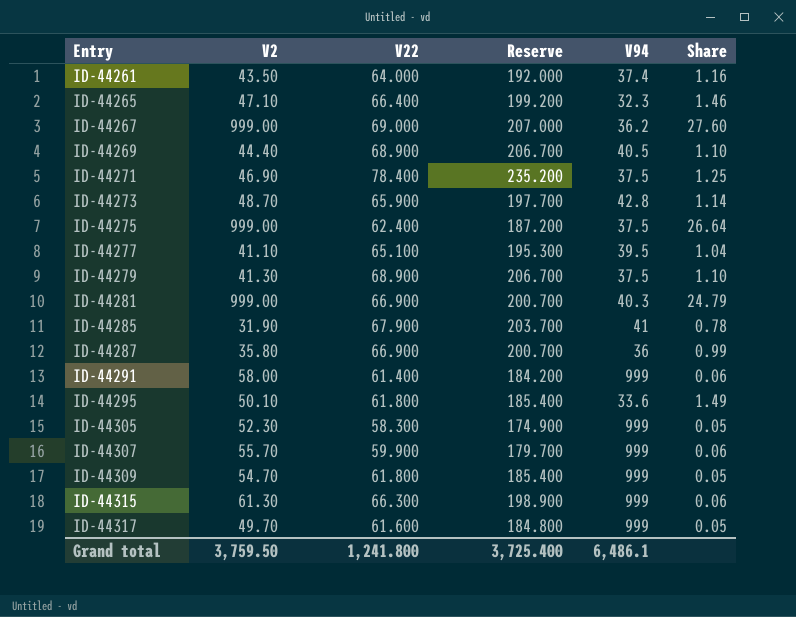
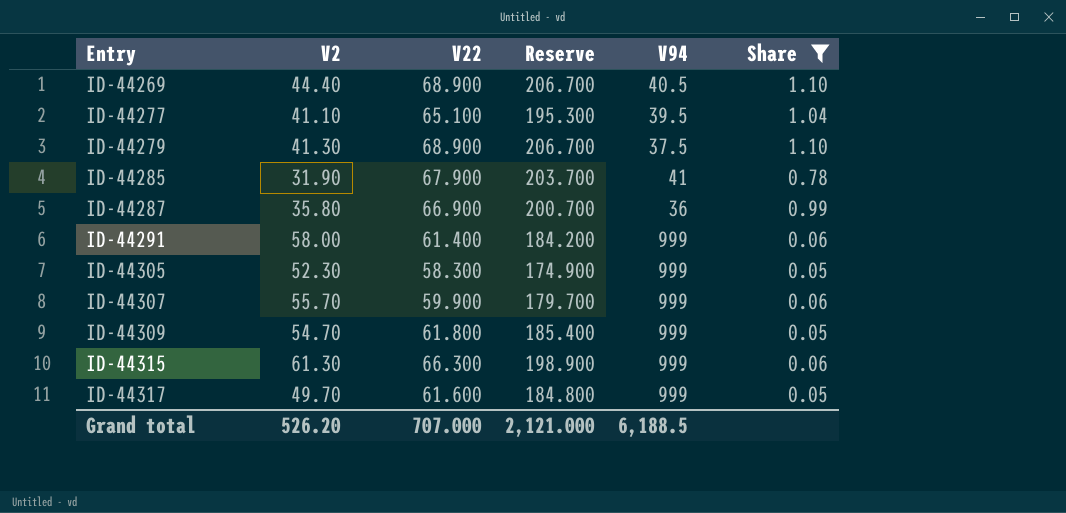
filter: none -> Share <= 1.10
Grand total | V2: 3,759.50 -> 526.20
Grand total | V22: 1,241.800 -> 707.000
Grand total | Reserve: 3,725.400 -> 2,121.000
Grand total | V94: 6,486.1 -> 6,188.5

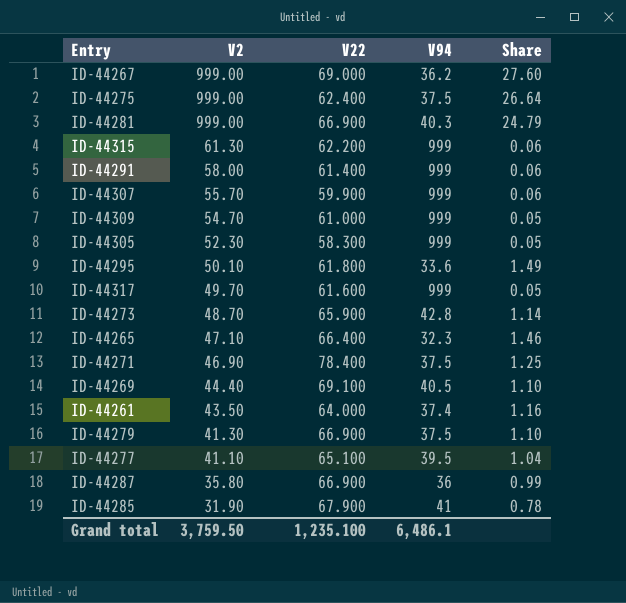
filter: Share <= 1.10 -> none
row order: Entry ascending -> V2 descending
column Reserve | formula: [V22] * 3 -> none
ID-44315 | V22: 66.300 -> 62.200
ID-44309 | V22: 61.800 -> 61.000
ID-44269 | V22: 68.900 -> 69.100
ID-44279 | V22: 68.900 -> 66.900
Grand total | V2: 526.20 -> 3,759.50
Grand total | V22: 707.000 -> 1,235.100
Grand total | V94: 6,188.5 -> 6,486.1

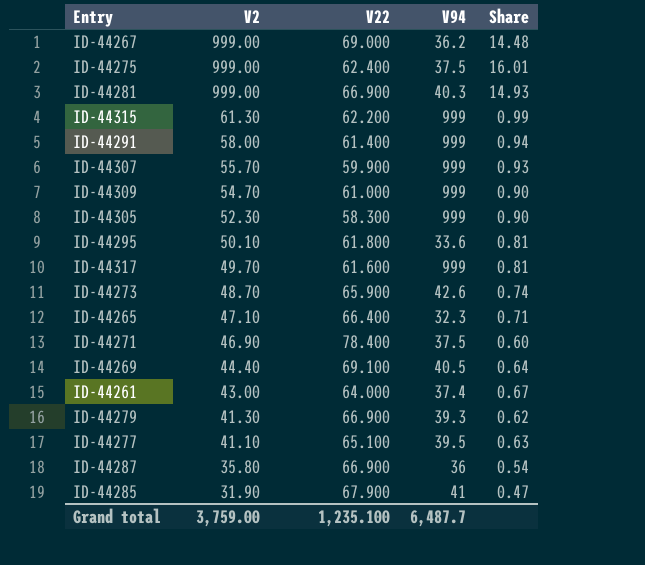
column Share | formula: [V2] / [V94] -> [V2] / [V22]
ID-44273 | V94: 42.8 -> 42.6
ID-44261 | V2: 43.50 -> 43.00
ID-44279 | V94: 37.5 -> 39.3
Grand total | V2: 3,759.50 -> 3,759.00
Grand total | V94: 6,486.1 -> 6,487.7

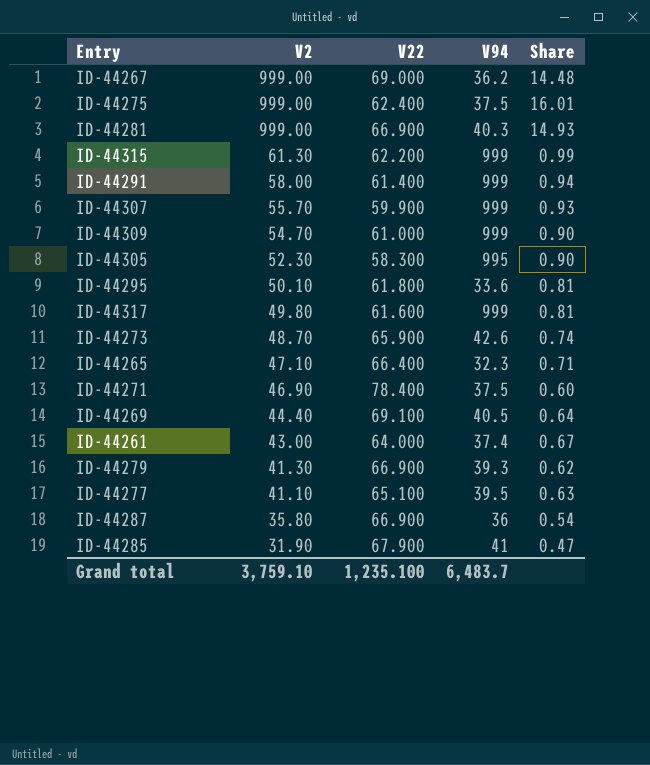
ID-44305 | V94: 999 -> 995
ID-44317 | V2: 49.70 -> 49.80
Grand total | V2: 3,759.00 -> 3,759.10
Grand total | V94: 6,487.7 -> 6,483.7

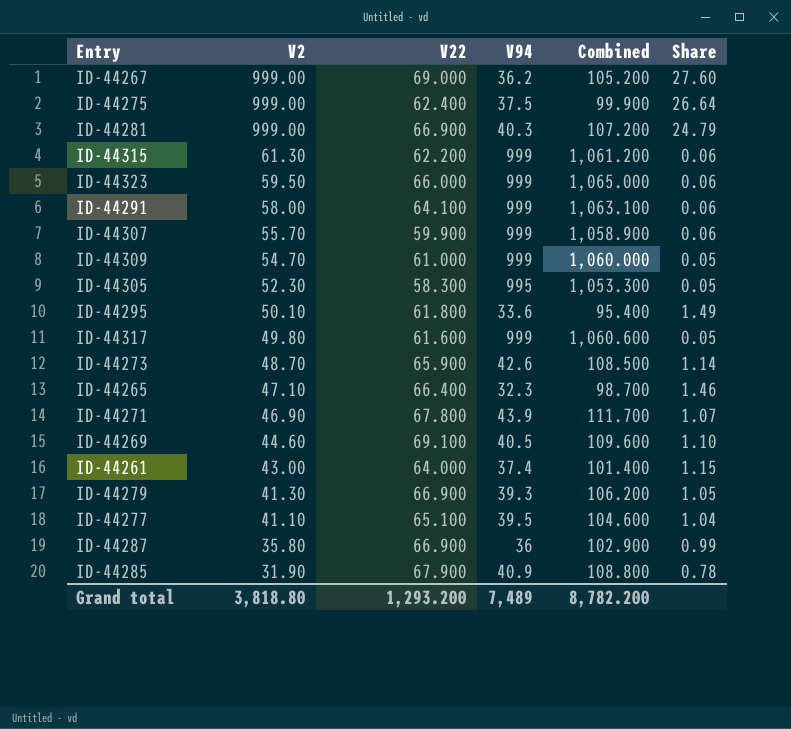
column Combined | formula: none -> [V22] + [V94]
column Share | formula: [V2] / [V22] -> [V2] / [V94]
row ID-44323: none -> 59.50 | 66.000 | 999 | 1,065.000 | 0.06
ID-44291 | V22: 61.400 -> 64.100
ID-44271 | V22: 78.400 -> 67.800
ID-44271 | V94: 37.5 -> 43.9
ID-44269 | V2: 44.40 -> 44.60
ID-44285 | V94: 41 -> 40.9
Grand total | V2: 3,759.10 -> 3,818.80
Grand total | V22: 1,235.100 -> 1,293.200
Grand total | V94: 6,483.7 -> 7,489

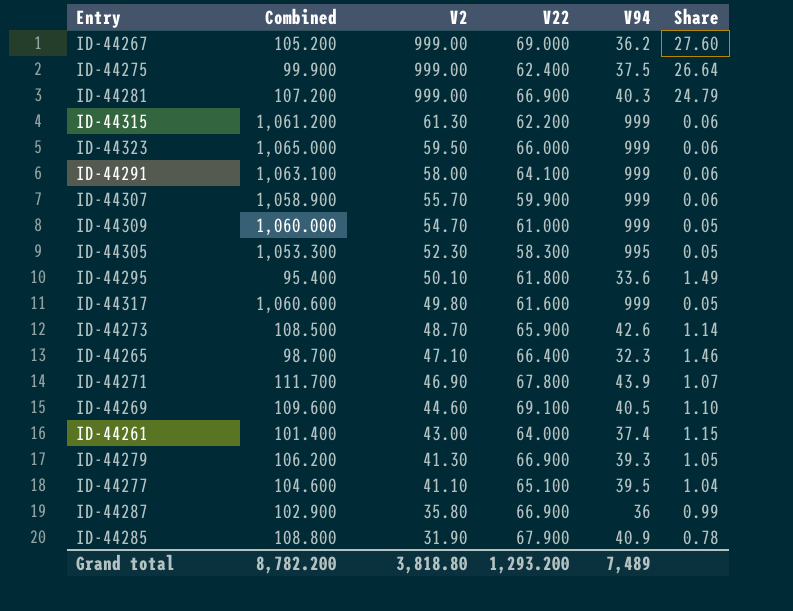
column Combined | position: 5 -> 2

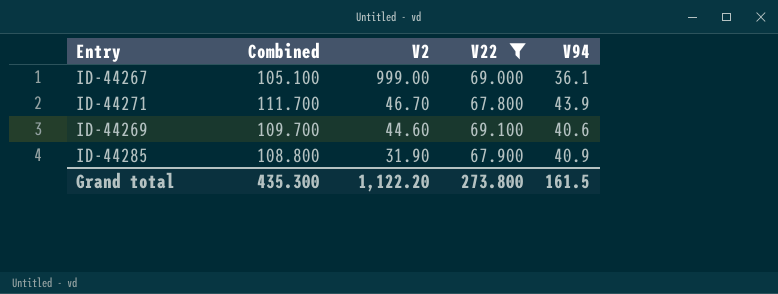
filter: none -> V22 >= 67.800
column Share | formula: [V2] / [V94] -> none
ID-44267 | Combined: 105.200 -> 105.100
ID-44267 | V94: 36.2 -> 36.1
ID-44271 | V2: 46.90 -> 46.70
ID-44269 | Combined: 109.600 -> 109.700
ID-44269 | V94: 40.5 -> 40.6
Grand total | Combined: 8,782.200 -> 435.300
Grand total | V2: 3,818.80 -> 1,122.20
Grand total | V22: 1,293.200 -> 273.800
Grand total | V94: 7,489 -> 161.5

